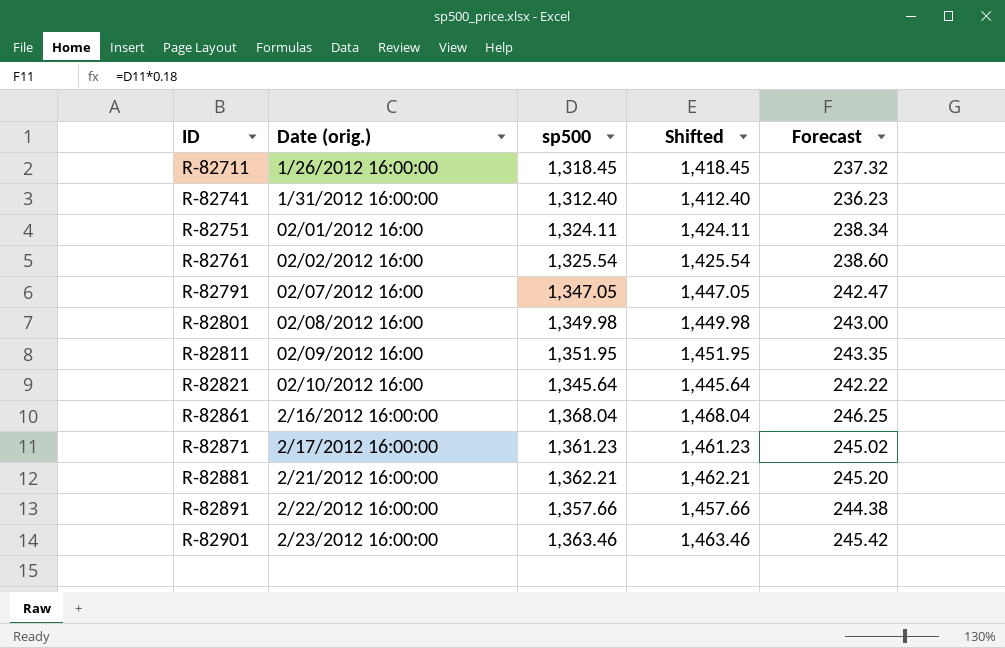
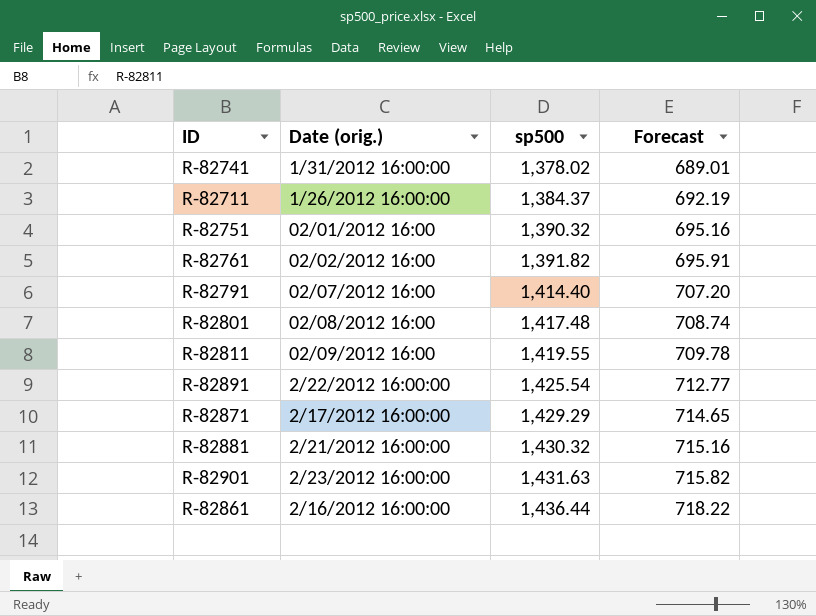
row order: ID ascending -> sp500 ascending
column Shifted | formula: [sp500] + 100 -> none
column Forecast | formula: [sp500] * 0.18 -> [sp500] * 0.5
row R-82821: 02/10/2012 16:00 | 1,345.64 | 1,445.64 | 242.22 -> none
R-82741 | sp500: 1,312.40 -> 1,378.02
R-82711 | sp500: 1,318.45 -> 1,384.37
R-82751 | sp500: 1,324.11 -> 1,390.32
R-82761 | sp500: 1,325.54 -> 1,391.82
R-82791 | sp500: 1,347.05 -> 1,414.40
R-82801 | sp500: 1,349.98 -> 1,417.48
R-82811 | sp500: 1,351.95 -> 1,419.55
R-82891 | sp500: 1,357.66 -> 1,425.54
R-82871 | sp500: 1,361.23 -> 1,429.29
R-82881 | sp500: 1,362.21 -> 1,430.32
R-82901 | sp500: 1,363.46 -> 1,431.63
R-82861 | sp500: 1,368.04 -> 1,436.44

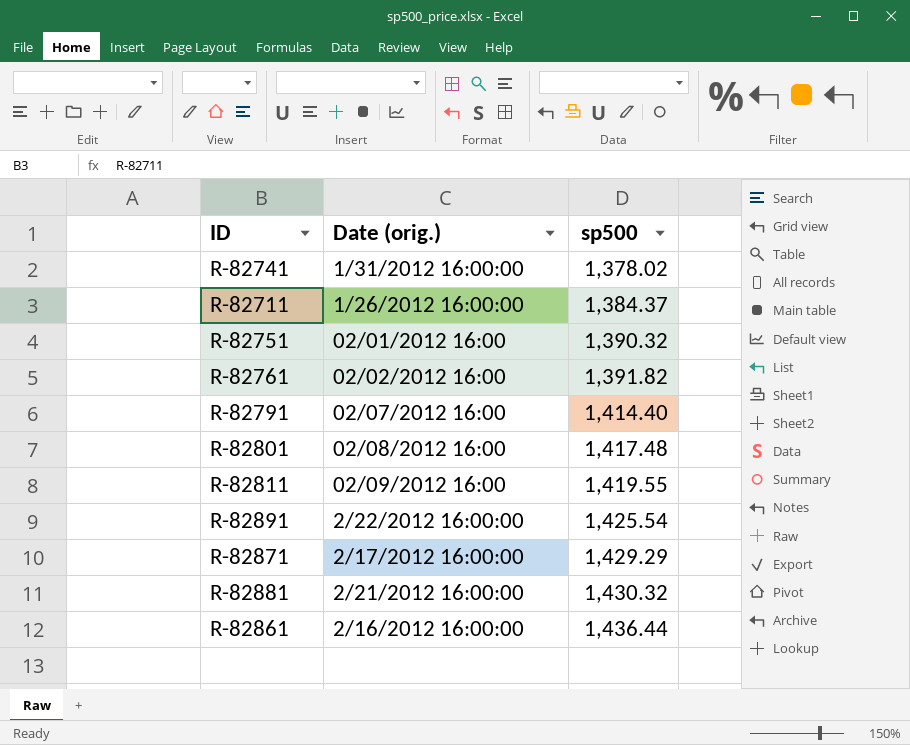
column Forecast | formula: [sp500] * 0.5 -> none
row R-82901: 2/23/2012 16:00:00 | 1,431.63 | 715.82 -> none

